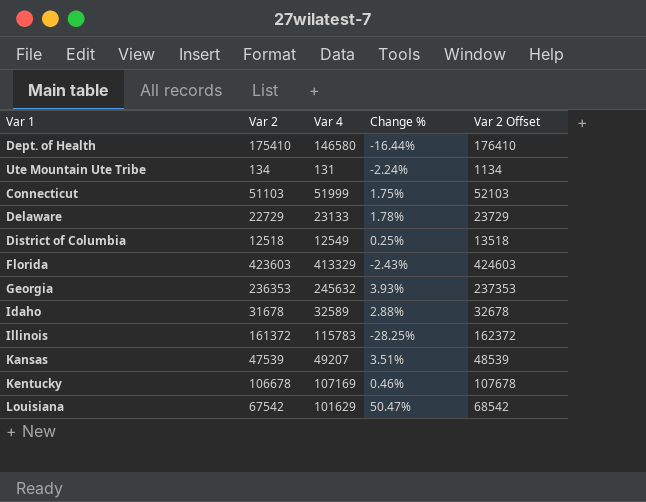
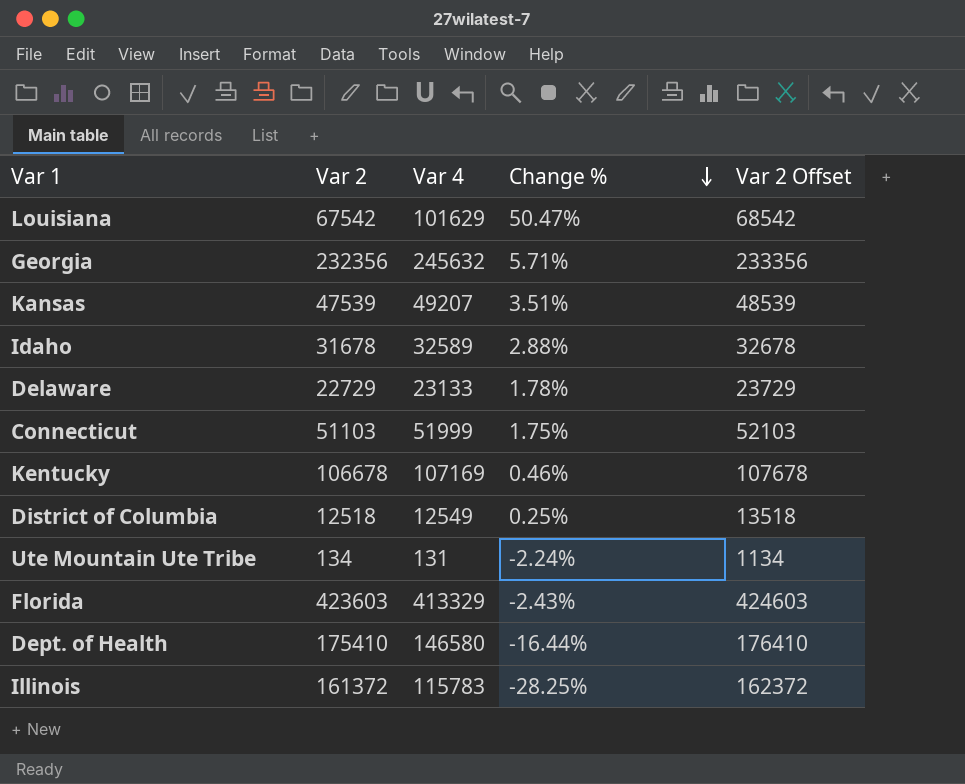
row order: none -> Change % descending
Georgia | Var 2: 236353 -> 232356
Georgia | Change %: 3.93% -> 5.71%
Georgia | Var 2 Offset: 237353 -> 233356

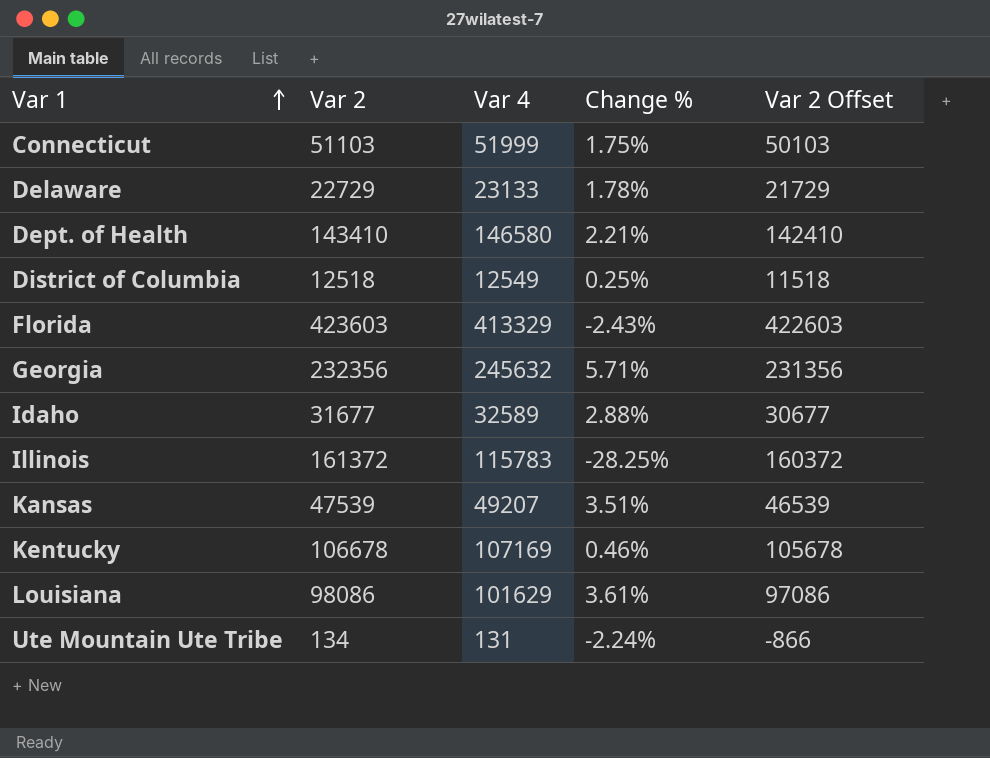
row order: Change % descending -> Var 1 ascending
column Var 2 Offset | formula: [Var 2] + 1000 -> [Var 2] - 1000
Dept. of Health | Var 2: 175410 -> 143410
Dept. of Health | Change %: -16.44% -> 2.21%
Idaho | Var 2: 31678 -> 31677
Louisiana | Var 2: 67542 -> 98086
Louisiana | Change %: 50.47% -> 3.61%

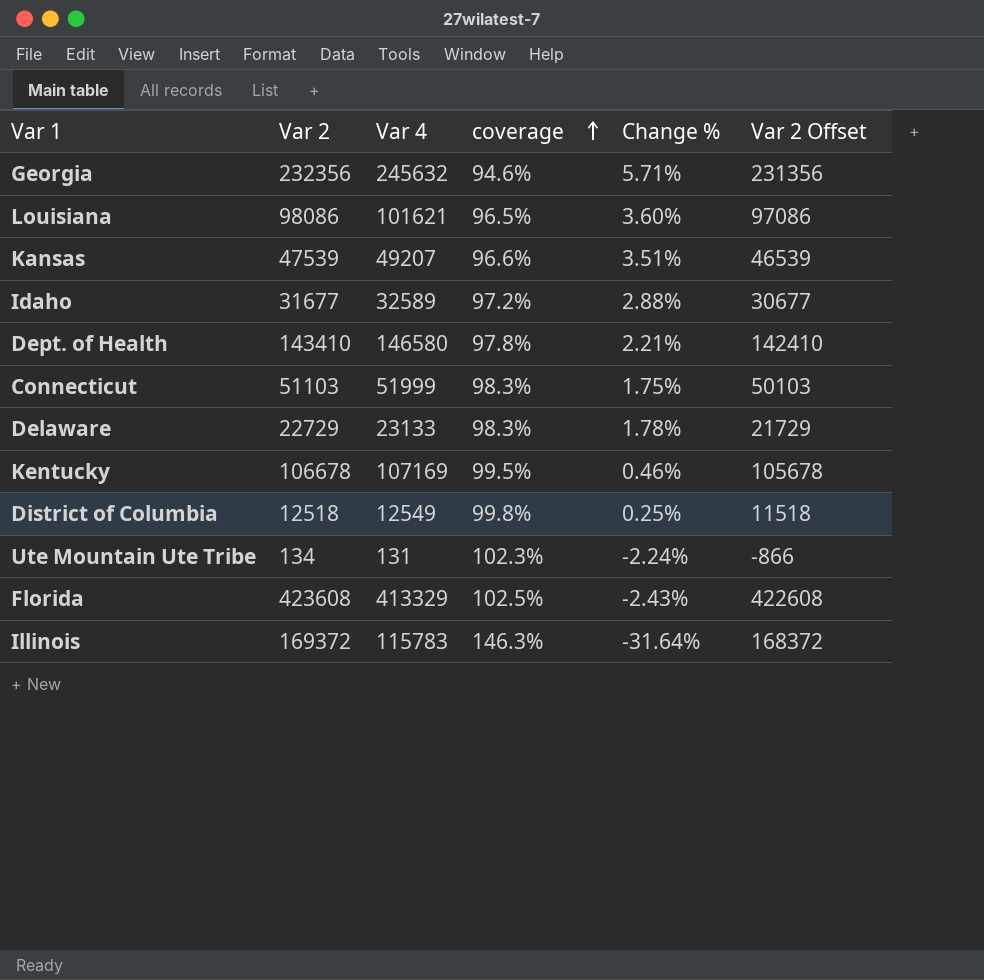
row order: Var 1 ascending -> coverage ascending
column coverage | formula: none -> [Var 2] / [Var 4]
Louisiana | Var 4: 101629 -> 101621
Louisiana | Change %: 3.61% -> 3.60%
Florida | Var 2: 423603 -> 423608
Florida | Var 2 Offset: 422603 -> 422608
Illinois | Var 2: 161372 -> 169372
Illinois | Change %: -28.25% -> -31.64%
Illinois | Var 2 Offset: 160372 -> 168372

